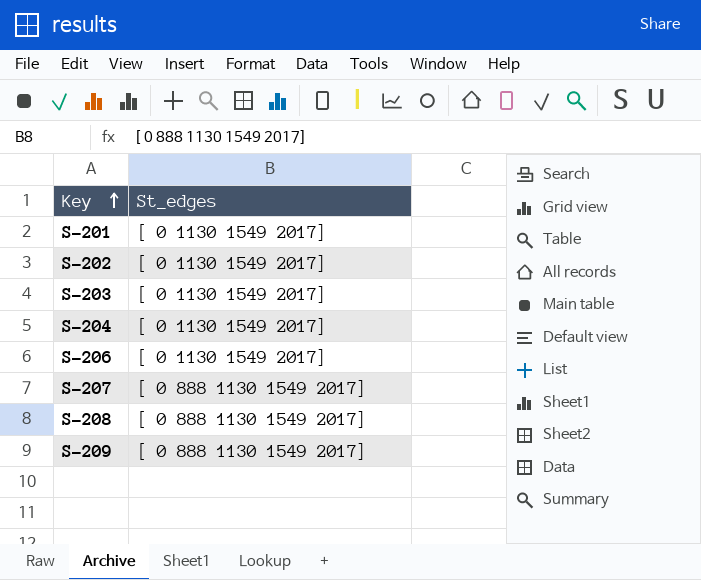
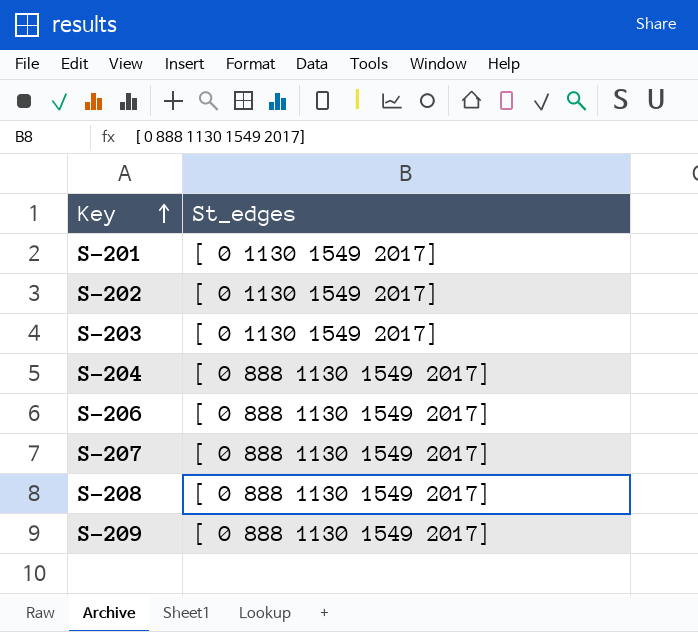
S-204 | St_edges: [ 0 1130 1549 2017] -> [ 0 888 1130 1549 2017]
S-206 | St_edges: [ 0 1130 1549 2017] -> [ 0 888 1130 1549 2017]

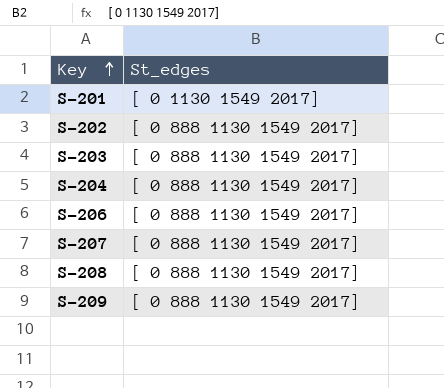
S-202 | St_edges: [ 0 1130 1549 2017] -> [ 0 888 1130 1549 2017]
S-203 | St_edges: [ 0 1130 1549 2017] -> [ 0 888 1130 1549 2017]

